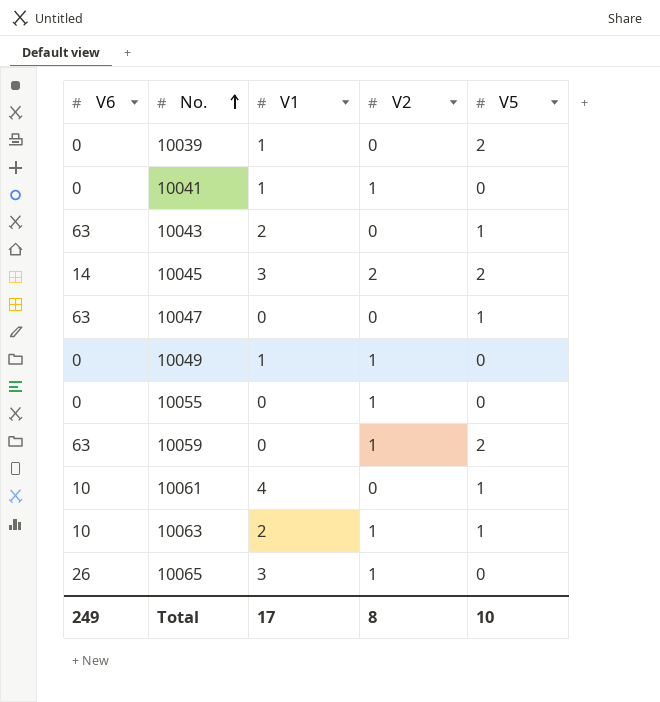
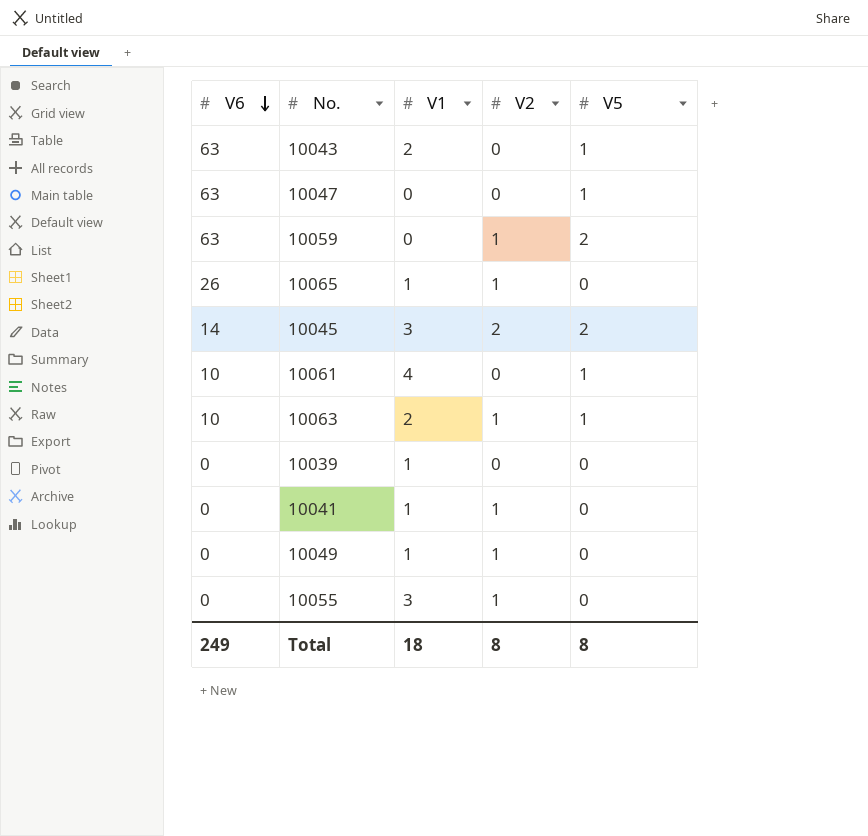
row order: No. ascending -> V6 descending
10065 | V1: 3 -> 1
10039 | V5: 2 -> 0
10055 | V1: 0 -> 3
Total | V1: 17 -> 18
Total | V5: 10 -> 8

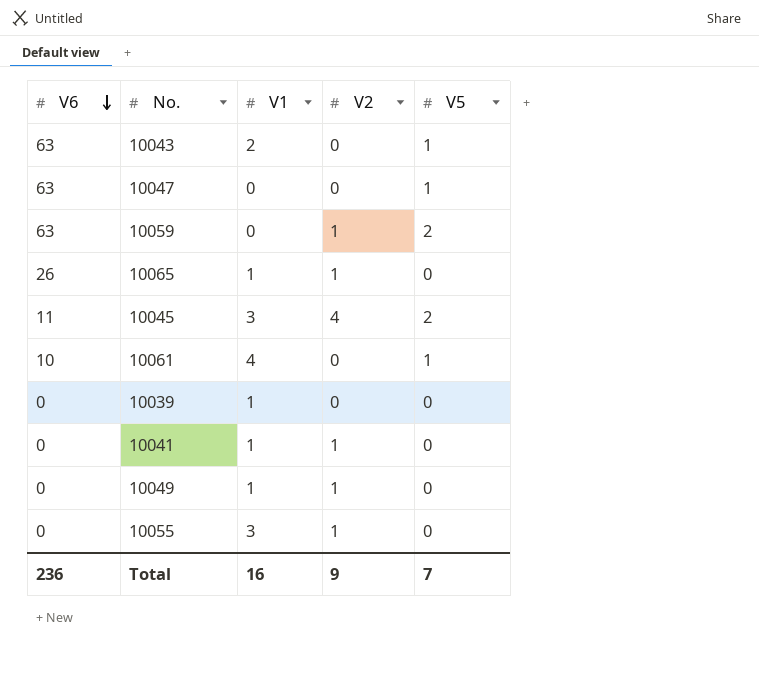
row 10063: 10 | 2 | 1 | 1 -> none
10045 | V6: 14 -> 11
10045 | V2: 2 -> 4
Total | V6: 249 -> 236
Total | V1: 18 -> 16
Total | V2: 8 -> 9
Total | V5: 8 -> 7

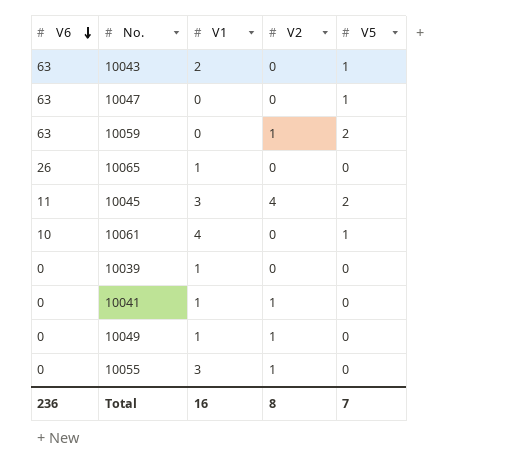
10065 | V2: 1 -> 0
Total | V2: 9 -> 8

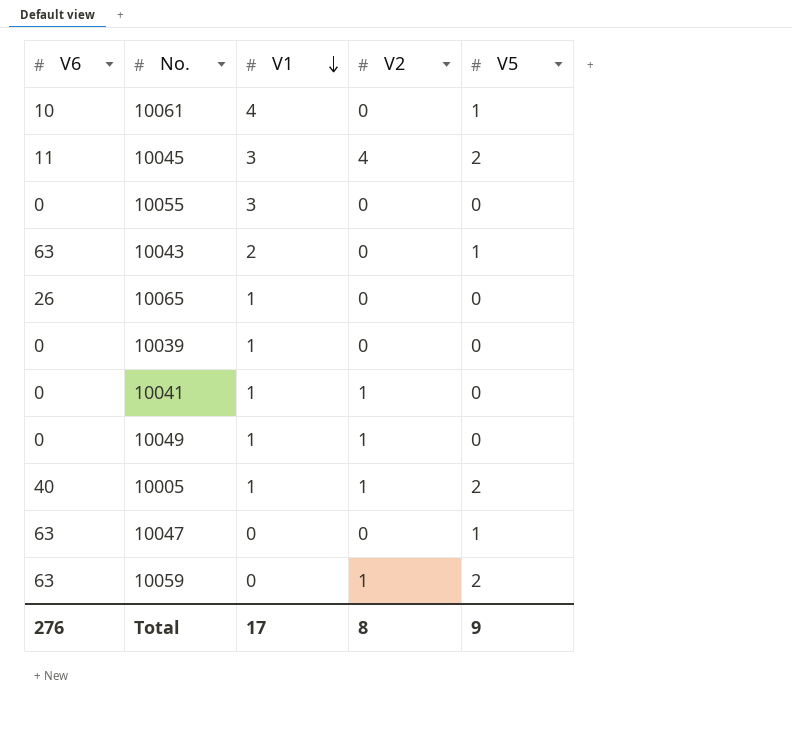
row order: V6 descending -> V1 descending
10055 | V2: 1 -> 0
row 10005: none -> 40 | 1 | 1 | 2
Total | V6: 236 -> 276
Total | V1: 16 -> 17
Total | V5: 7 -> 9

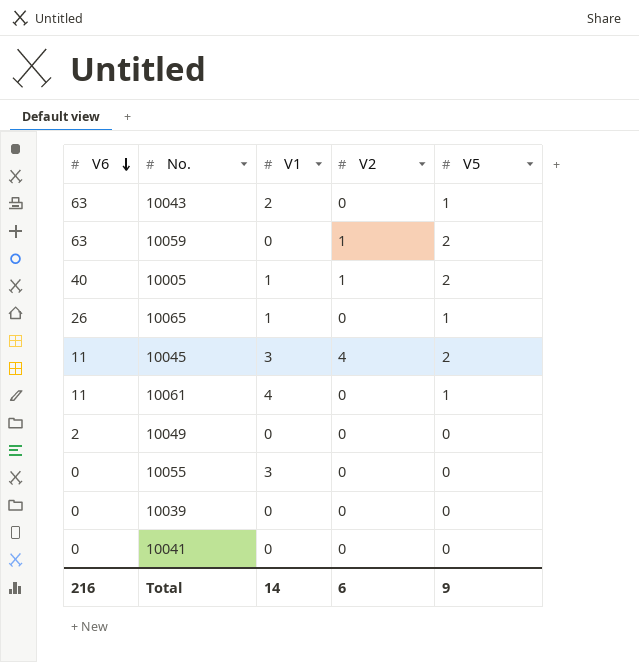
row order: V1 descending -> V6 descending
row 10047: 63 | 0 | 0 | 1 -> none
10065 | V5: 0 -> 1
10061 | V6: 10 -> 11
10049 | V6: 0 -> 2
10049 | V1: 1 -> 0
10049 | V2: 1 -> 0
10039 | V1: 1 -> 0
10041 | V1: 1 -> 0
10041 | V2: 1 -> 0
Total | V6: 276 -> 216
Total | V1: 17 -> 14
Total | V2: 8 -> 6

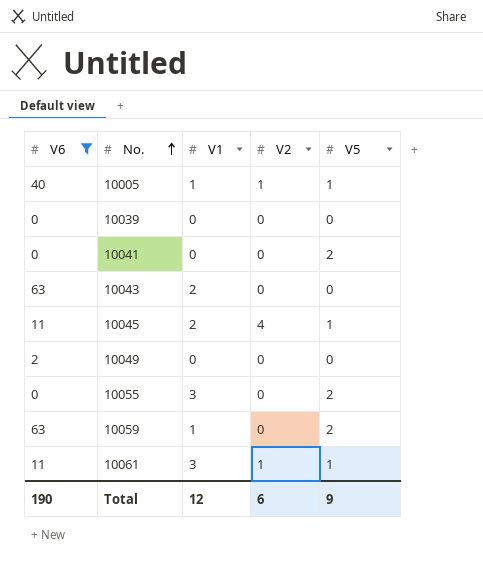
filter: none -> V6 != 26
row order: V6 descending -> No. ascending
10005 | V5: 2 -> 1
10041 | V5: 0 -> 2
10043 | V5: 1 -> 0
10045 | V1: 3 -> 2
10045 | V5: 2 -> 1
10055 | V5: 0 -> 2
10059 | V1: 0 -> 1
10059 | V2: 1 -> 0
10061 | V1: 4 -> 3
10061 | V2: 0 -> 1
Total | V6: 216 -> 190
Total | V1: 14 -> 12

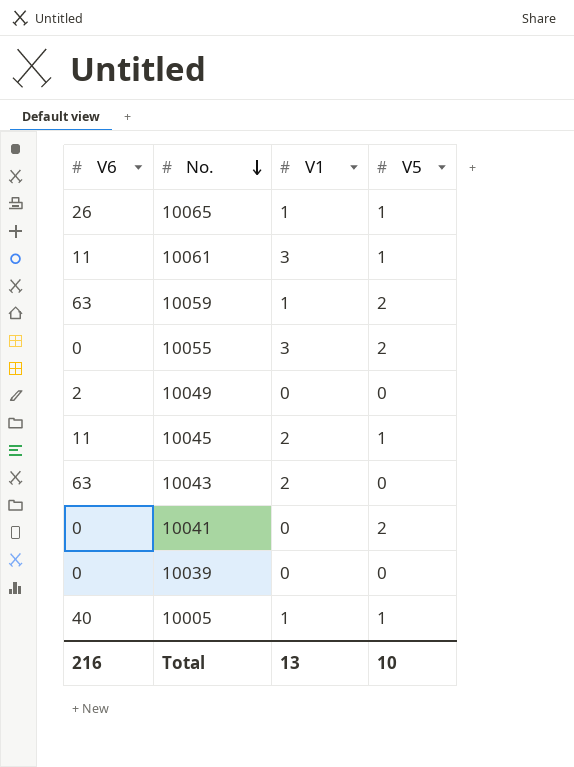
filter: V6 != 26 -> none
row order: No. ascending -> No. descending
column V2 | position: 4 -> none
Total | V6: 190 -> 216
Total | V1: 12 -> 13
Total | V5: 9 -> 10

